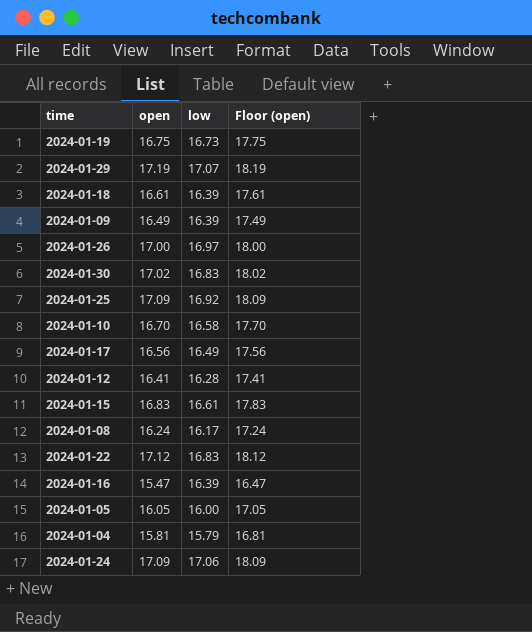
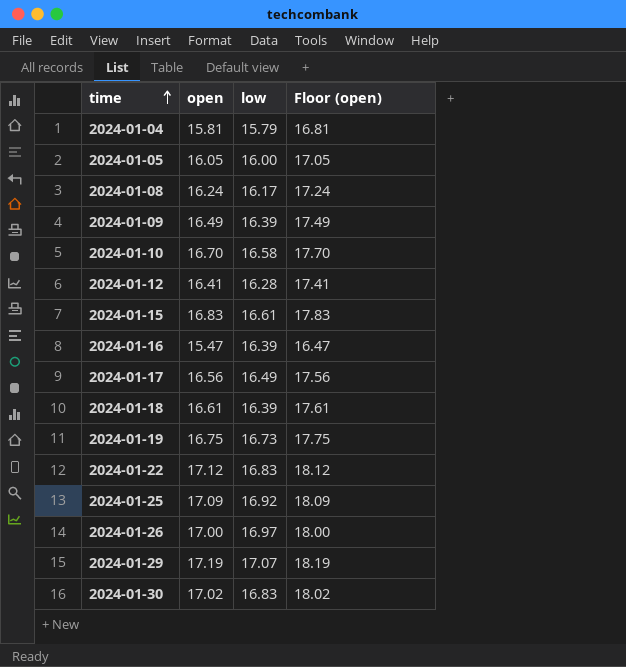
row order: none -> time ascending
row 2024-01-24: 17.09 | 17.06 | 18.09 -> none

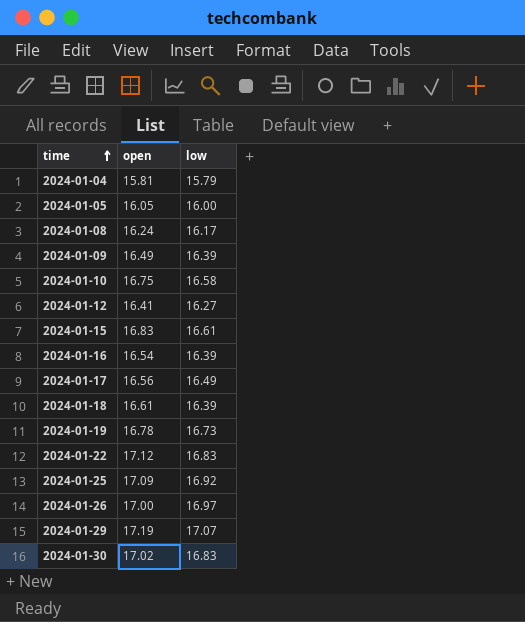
column Floor (open) | formula: [open] + 1 -> none
2024-01-10 | open: 16.70 -> 16.75
2024-01-12 | low: 16.28 -> 16.27
2024-01-16 | open: 15.47 -> 16.54
2024-01-19 | open: 16.75 -> 16.78

